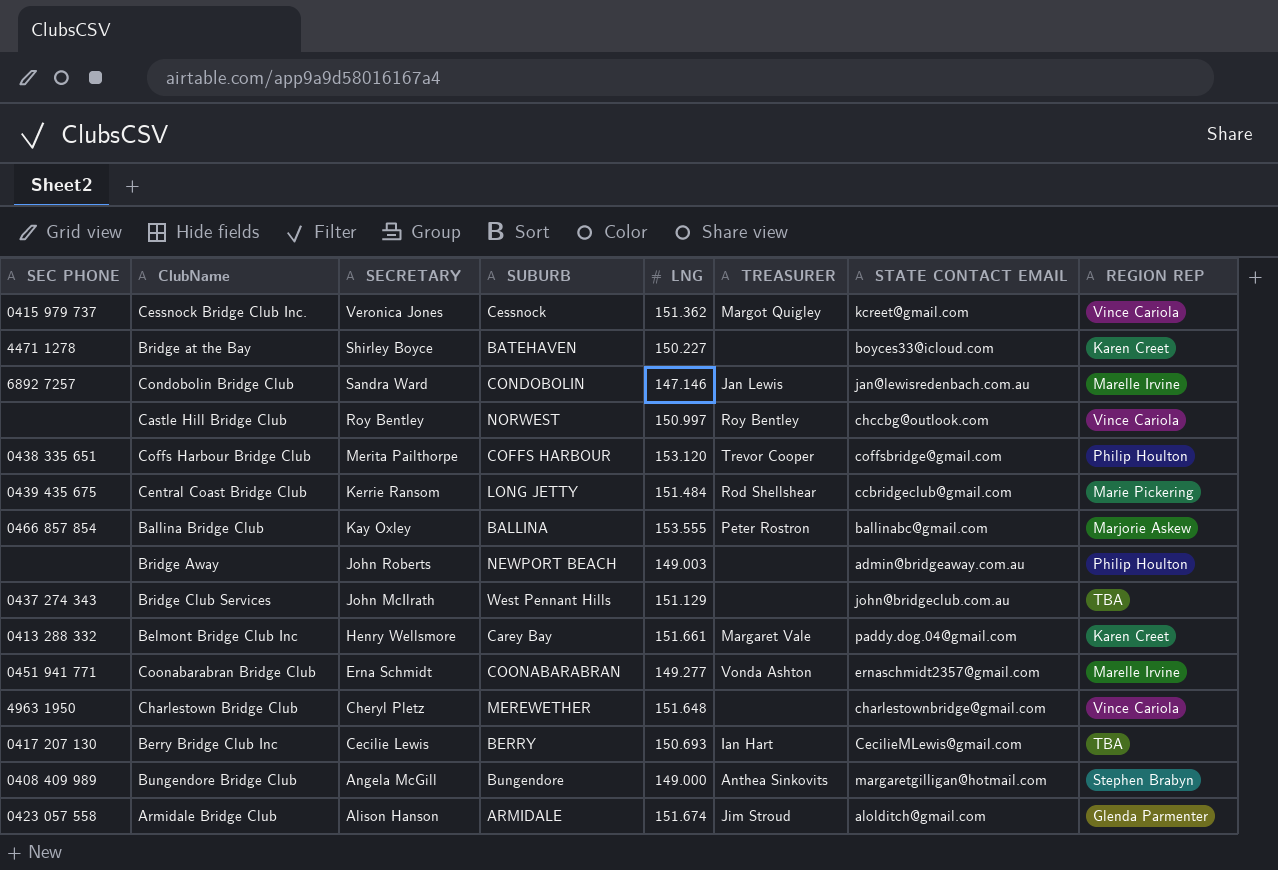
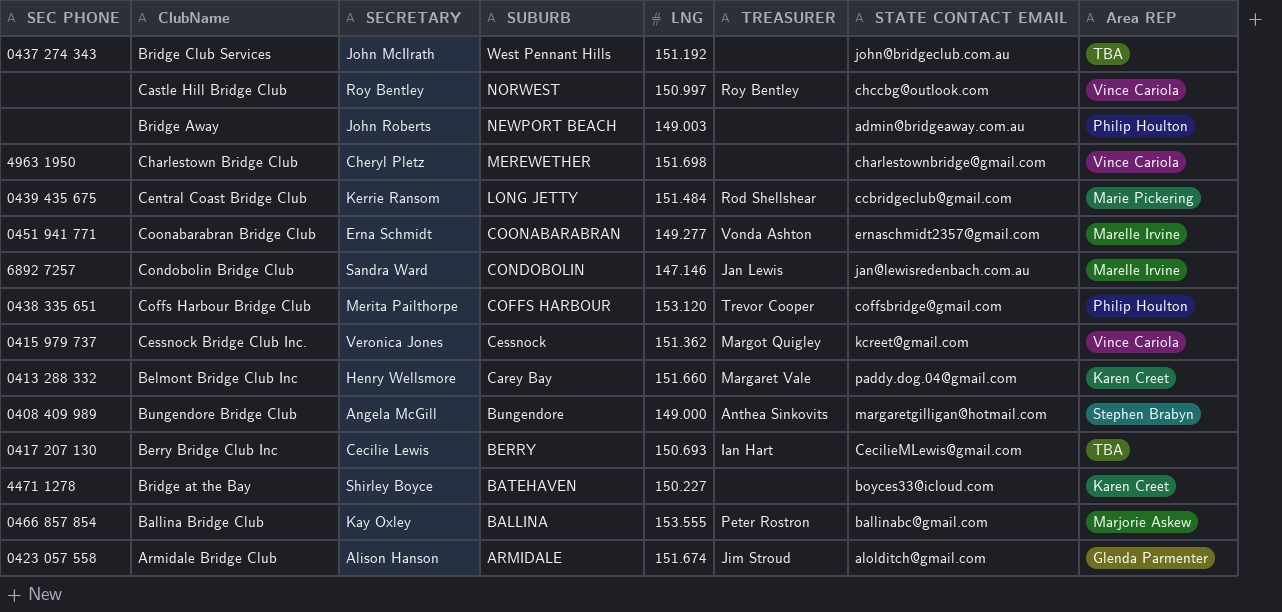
row order: SECRETARY descending -> SUBURB descending
column name: REGION REP -> Area REP
Bridge Club Services | LNG: 151.129 -> 151.192
Charlestown Bridge Club | LNG: 151.648 -> 151.698
Belmont Bridge Club Inc | LNG: 151.661 -> 151.660

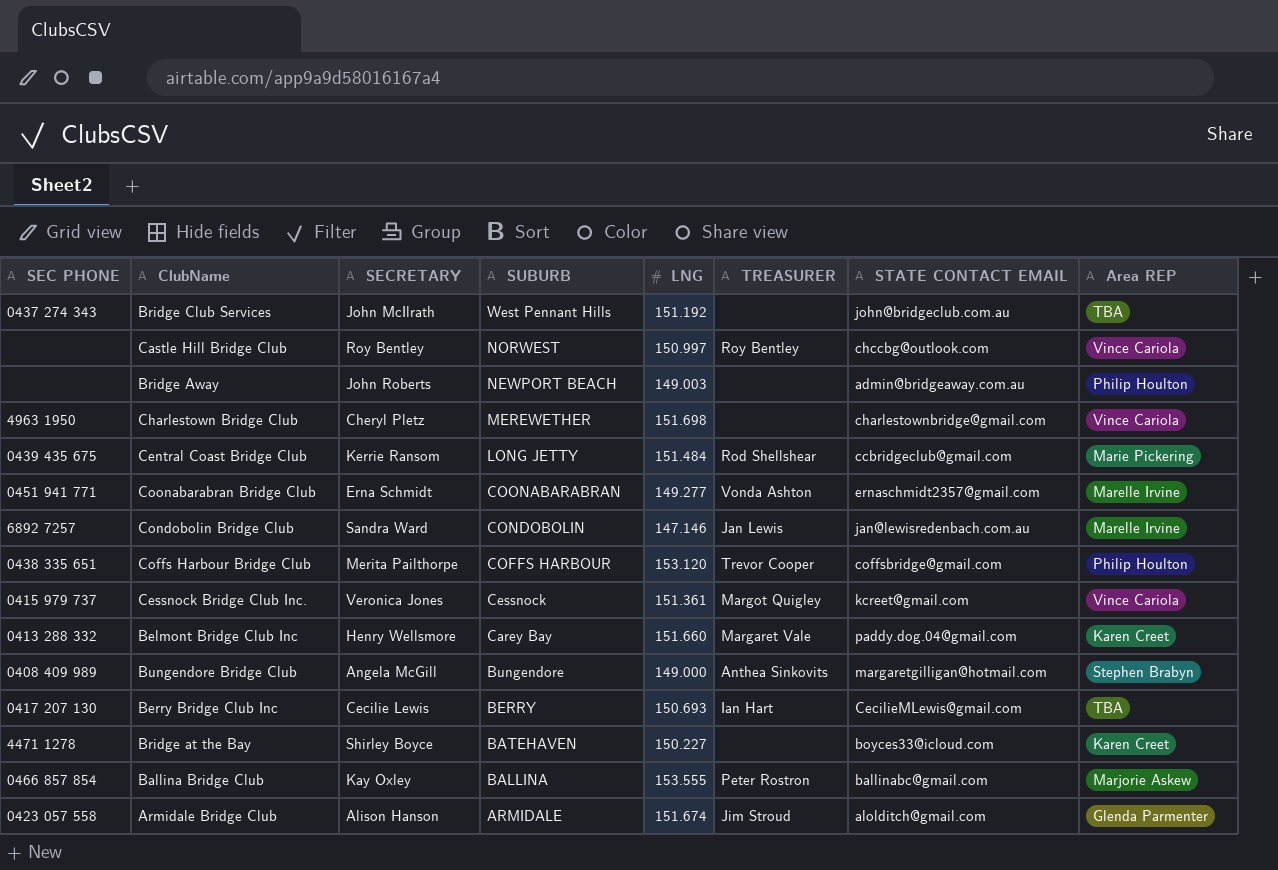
Cessnock Bridge Club Inc. | LNG: 151.362 -> 151.361

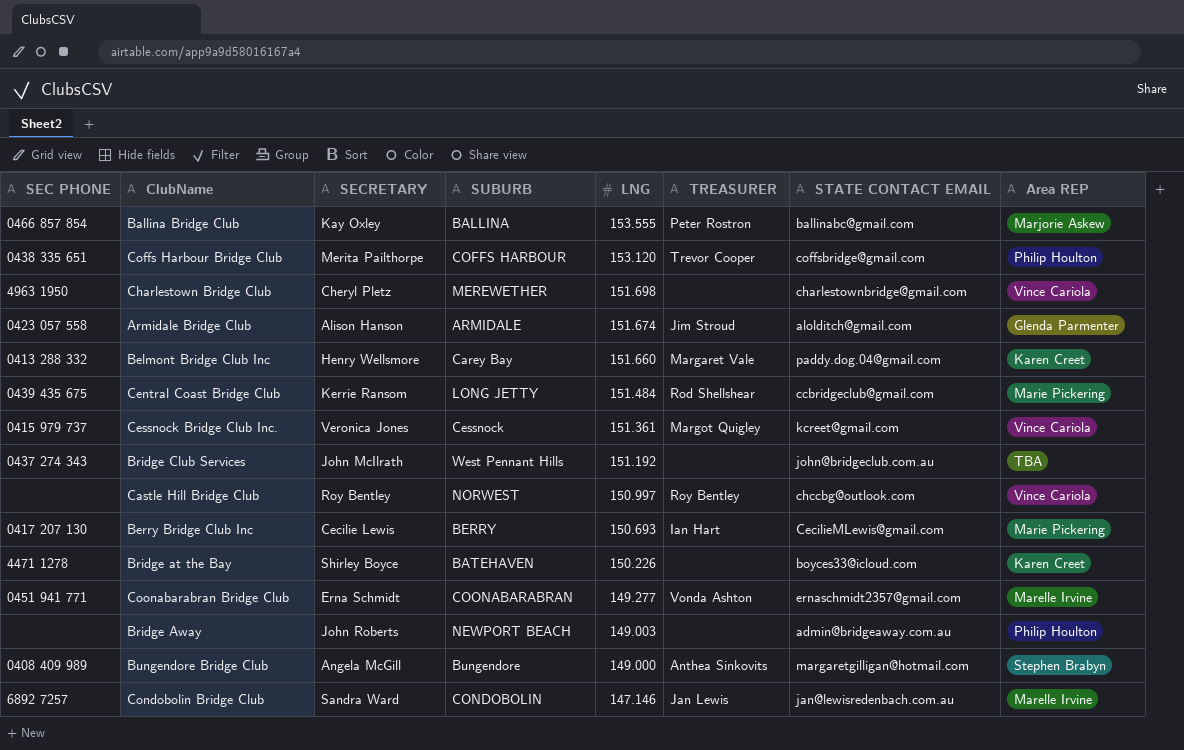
row order: SUBURB descending -> LNG descending
Berry Bridge Club Inc | Area REP: TBA -> Marie Pickering
Bridge at the Bay | LNG: 150.227 -> 150.226

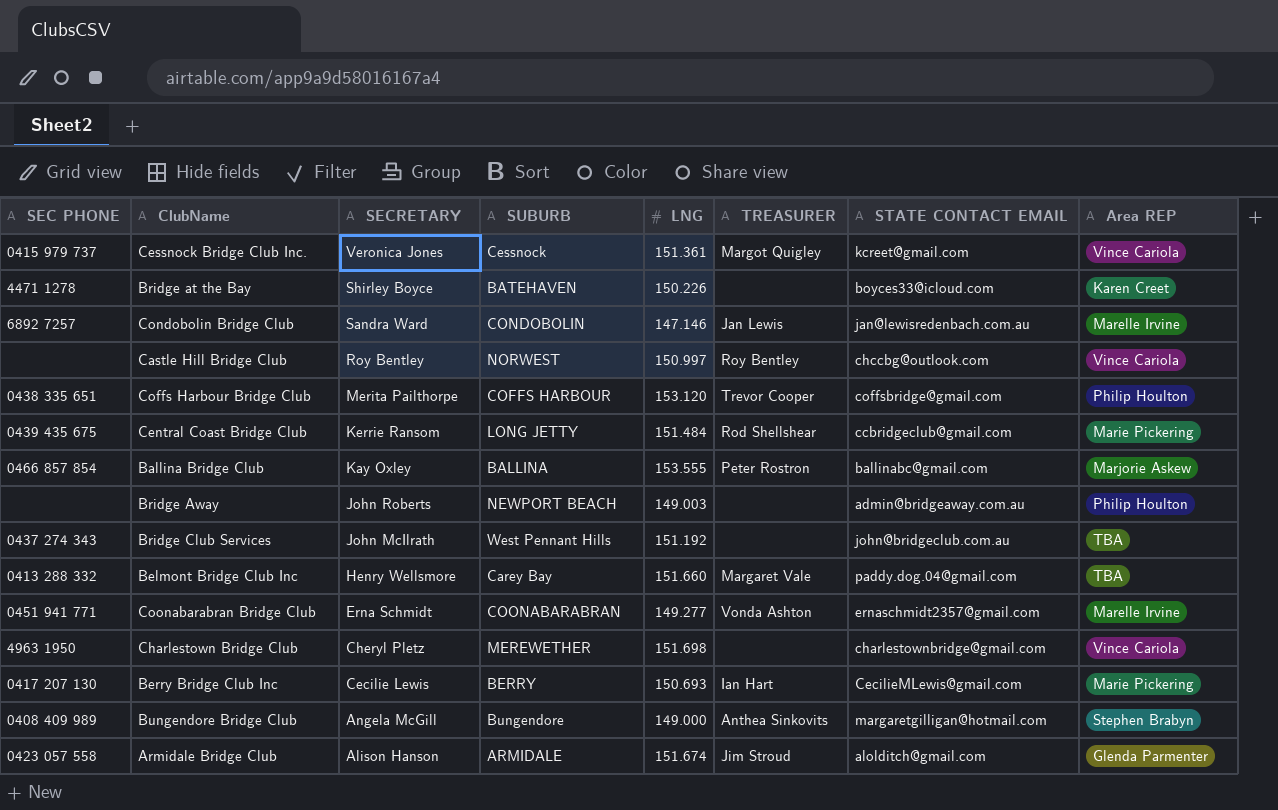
row order: LNG descending -> SECRETARY descending
Belmont Bridge Club Inc | Area REP: Karen Creet -> TBA

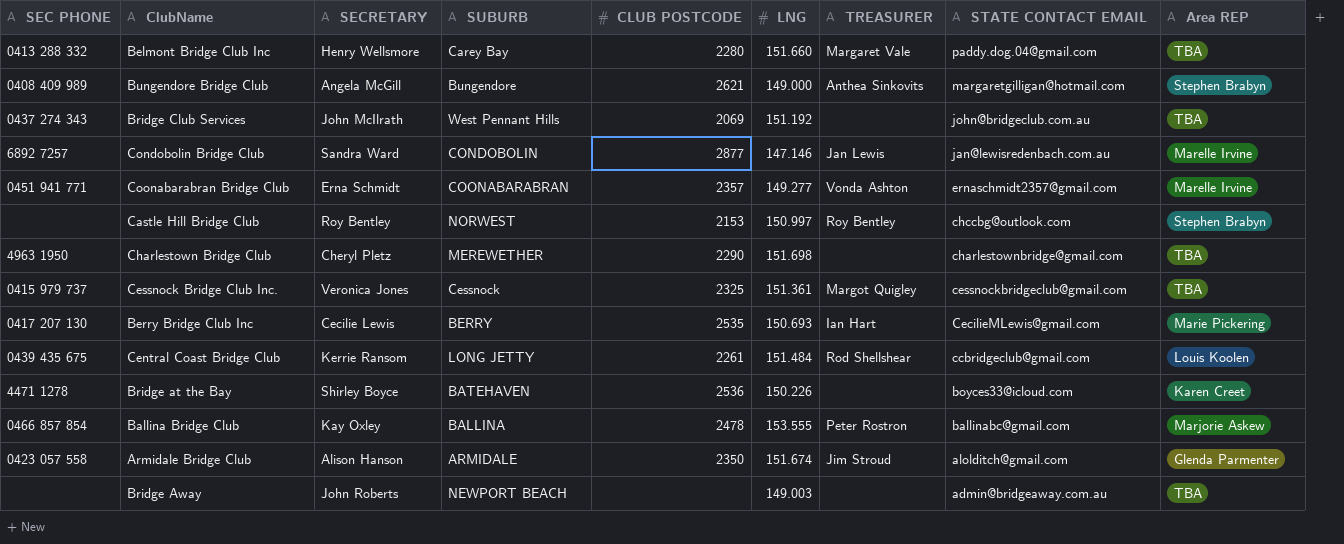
row order: SECRETARY descending -> STATE CONTACT EMAIL descending
column CLUB POSTCODE | position: none -> 5
row Coffs Harbour Bridge Club: 0438 335 651 | Merita Pailthorpe | COFFS HARBOUR | 153.120 | Trevor Cooper | coffsbridge@gmail.com | Philip Houlton -> none
Castle Hill Bridge Club | Area REP: Vince Cariola -> Stephen Brabyn
Charlestown Bridge Club | Area REP: Vince Cariola -> TBA
Cessnock Bridge Club Inc. | STATE CONTACT EMAIL: kcreet@gmail.com -> cessnockbridgeclub@gmail.com
Cessnock Bridge Club Inc. | Area REP: Vince Cariola -> TBA
Central Coast Bridge Club | Area REP: Marie Pickering -> Louis Koolen
Bridge Away | Area REP: Philip Houlton -> TBA

